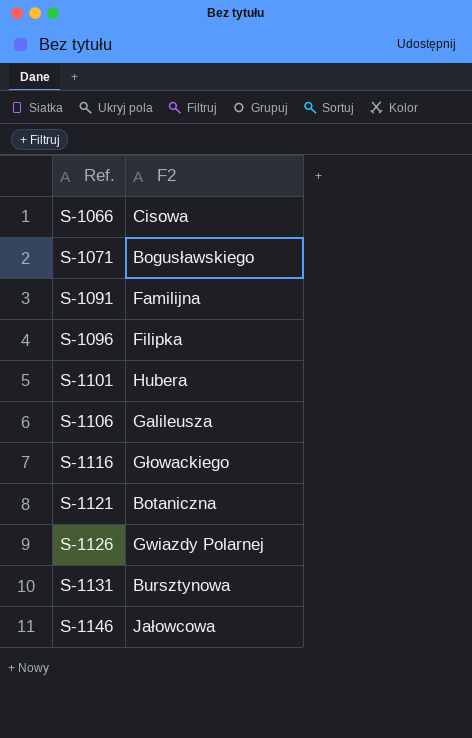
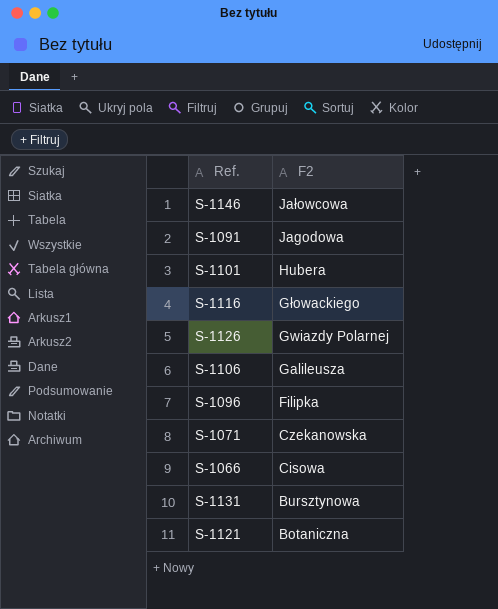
row order: Ref. ascending -> F2 descending
S-1091 | F2: Familijna -> Jagodowa
S-1071 | F2: Bogusławskiego -> Czekanowska

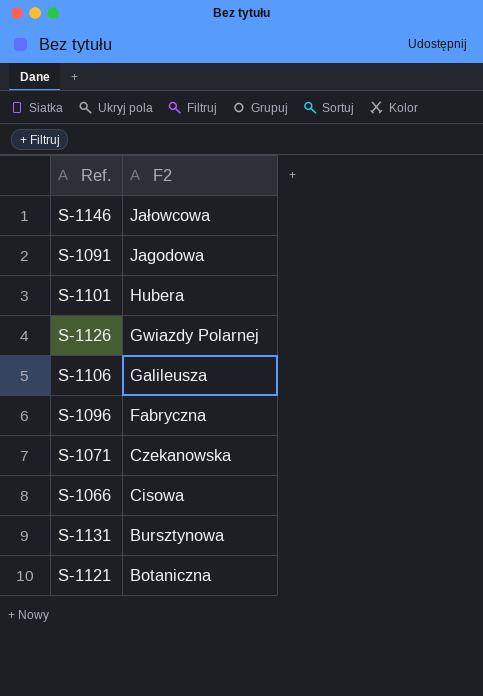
row S-1116: Głowackiego -> none
S-1096 | F2: Filipka -> Fabryczna

